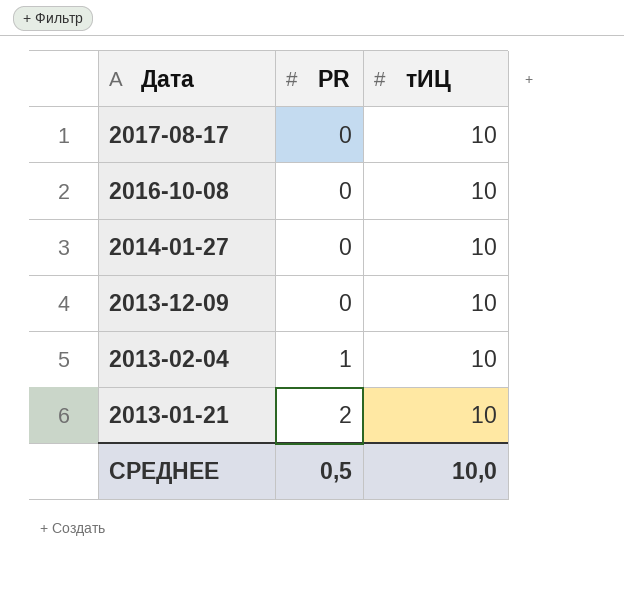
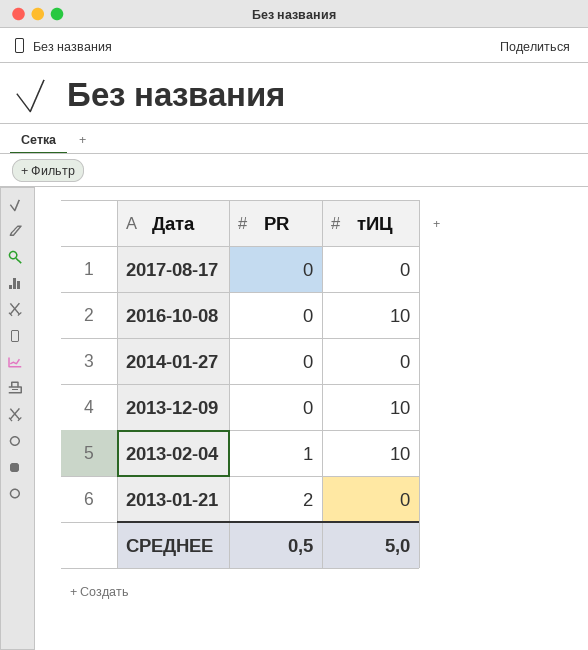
2017-08-17 | тИЦ: 10 -> 0
2014-01-27 | тИЦ: 10 -> 0
2013-01-21 | тИЦ: 10 -> 0
СРЕДНЕЕ | тИЦ: 10,0 -> 5,0

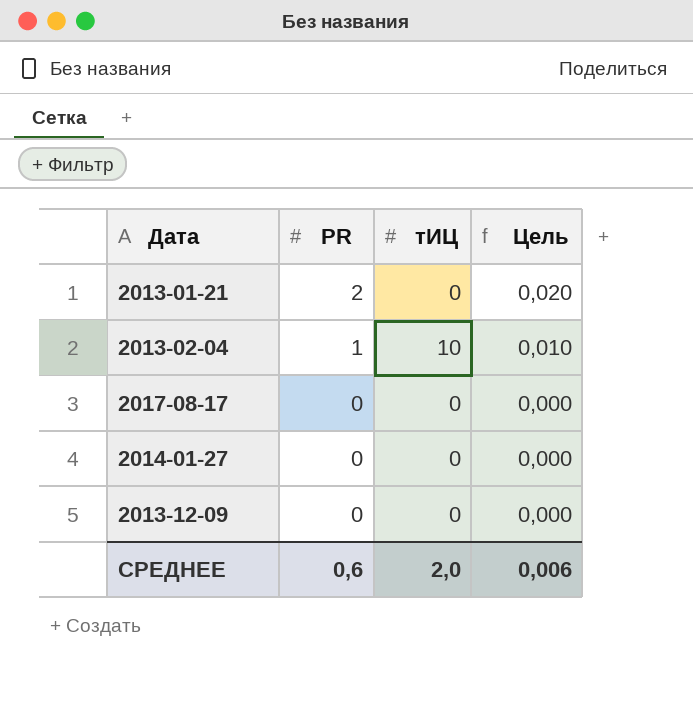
row order: Дата descending -> PR descending
column Цель | formula: none -> [PR] * 0,01
row 2016-10-08: 0 | 10 -> none
2013-12-09 | тИЦ: 10 -> 0
СРЕДНЕЕ | PR: 0,5 -> 0,6
СРЕДНЕЕ | тИЦ: 5,0 -> 2,0

